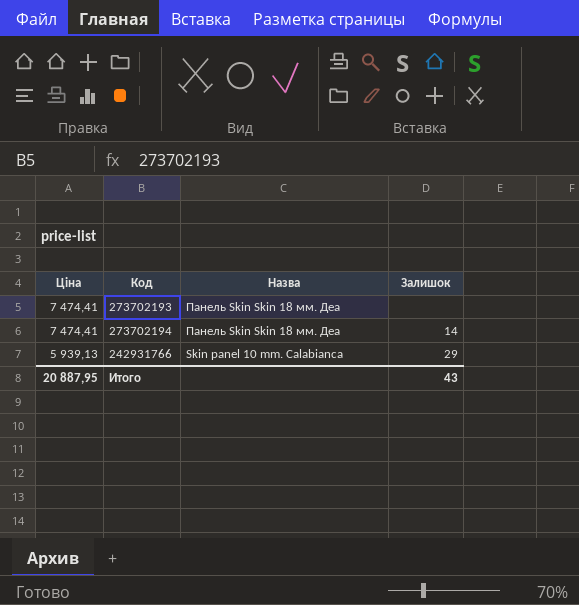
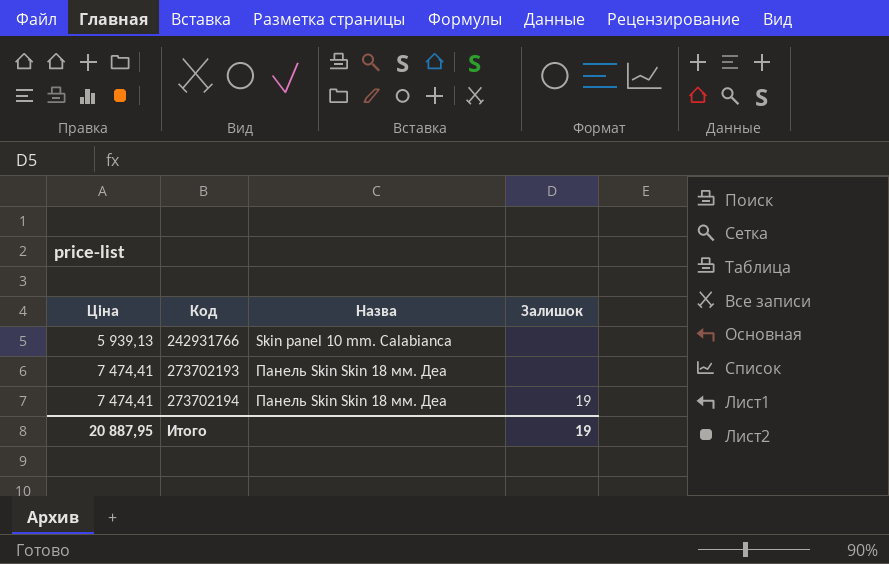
row order: Ціна descending -> Ціна ascending
242931766 | Залишок: 29 -> none
273702194 | Залишок: 14 -> 19
Итого | Залишок: 43 -> 19

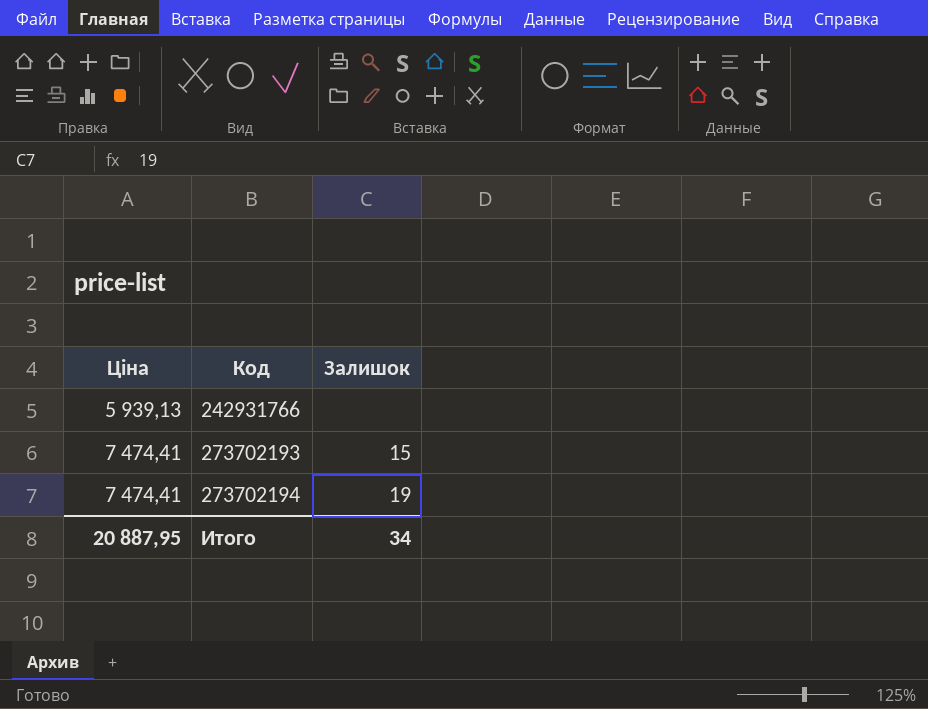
column Назва | position: 3 -> none
273702193 | Залишок: none -> 15
Итого | Залишок: 19 -> 34

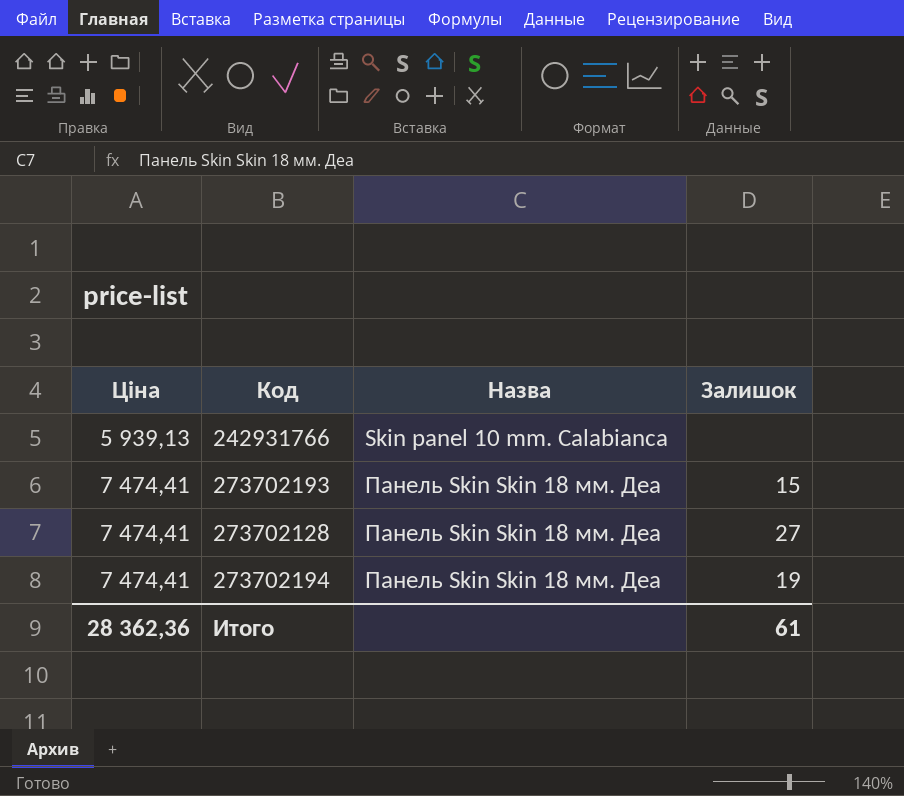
column Назва | position: none -> 3
row 273702128: none -> 7 474,41 | Панель Skin Skin 18 мм. Деа | 27
Итого | Ціна: 20 887,95 -> 28 362,36
Итого | Залишок: 34 -> 61

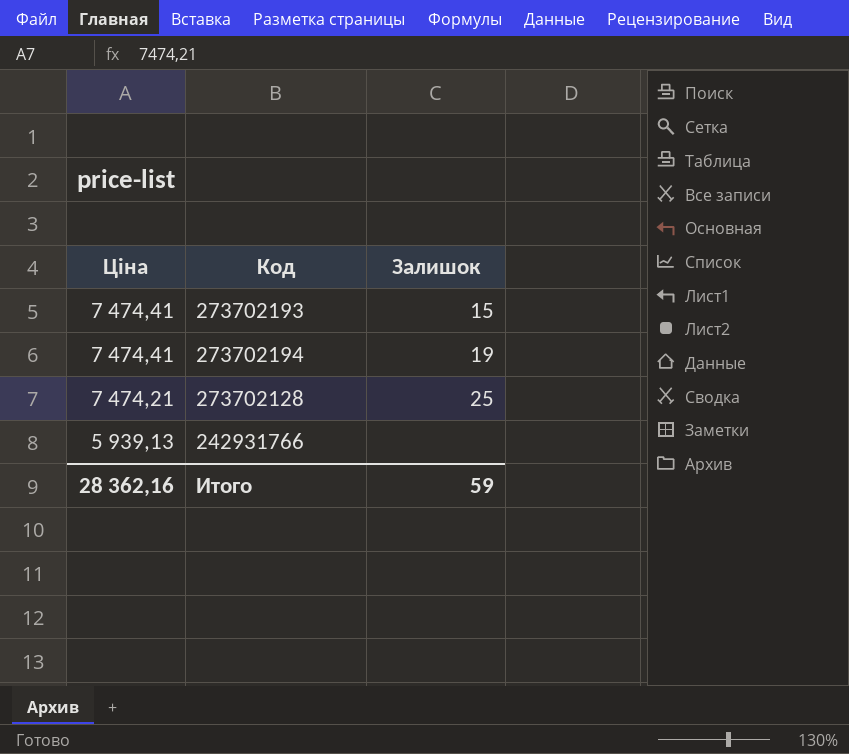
row order: Ціна ascending -> Ціна descending
column Назва | position: 3 -> none
273702128 | Ціна: 7 474,41 -> 7 474,21
273702128 | Залишок: 27 -> 25
Итого | Ціна: 28 362,36 -> 28 362,16
Итого | Залишок: 61 -> 59

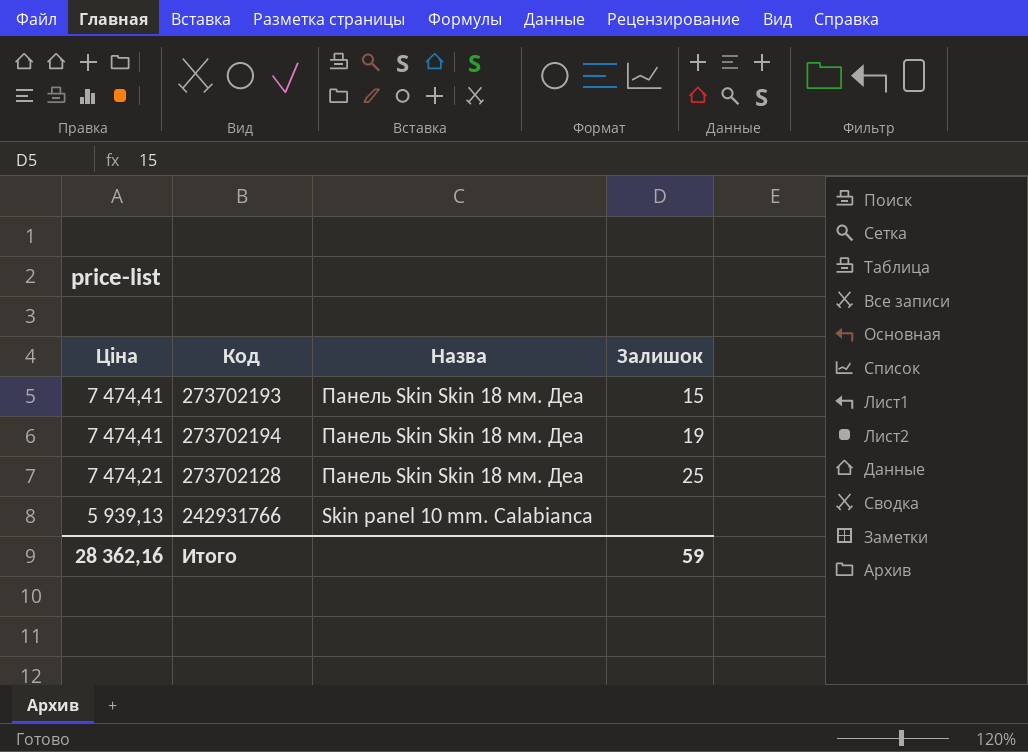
column Назва | position: none -> 3

